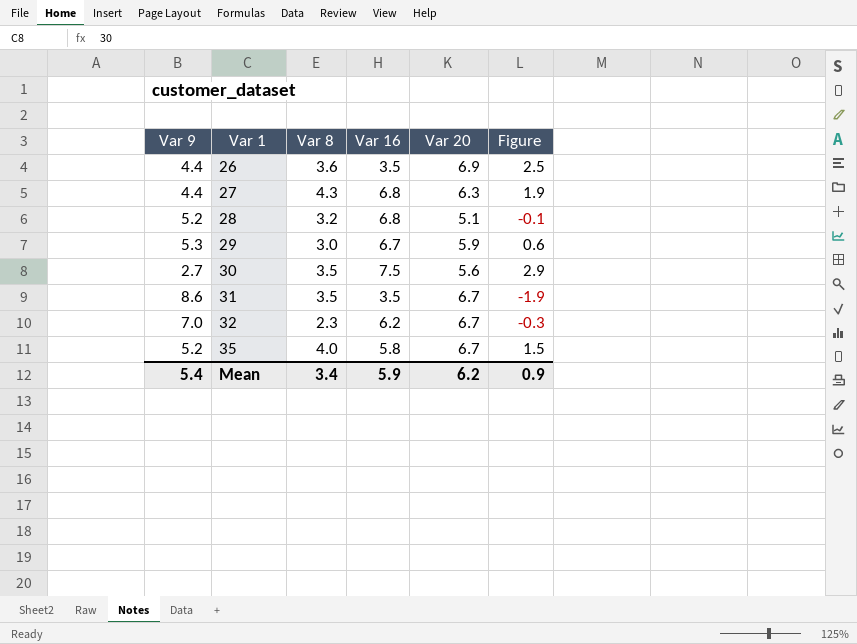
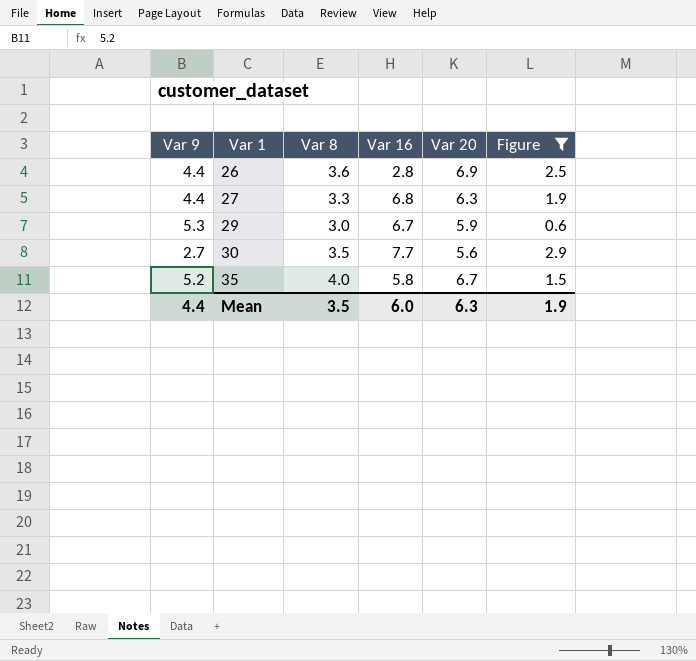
filter: none -> Figure >= 0.6
26 | Var 16: 3.5 -> 2.8
27 | Var 8: 4.3 -> 3.3
30 | Var 16: 7.5 -> 7.7
Mean | Var 9: 5.4 -> 4.4
Mean | Var 8: 3.4 -> 3.5
Mean | Var 16: 5.9 -> 6.0
Mean | Var 20: 6.2 -> 6.3
Mean | Figure: 0.9 -> 1.9

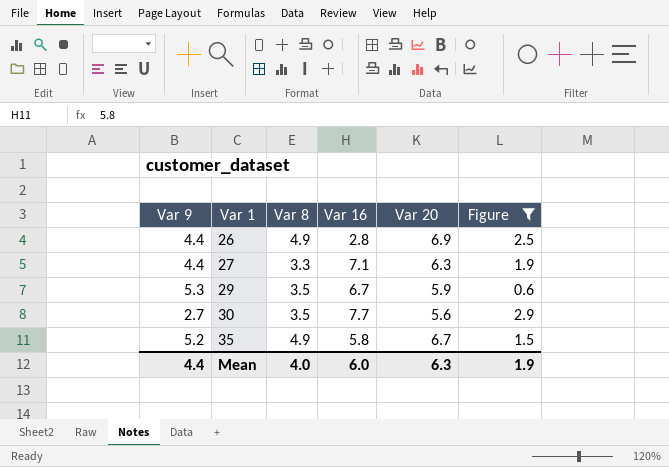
26 | Var 8: 3.6 -> 4.9
27 | Var 16: 6.8 -> 7.1
29 | Var 8: 3.0 -> 3.5
35 | Var 8: 4.0 -> 4.9
Mean | Var 8: 3.5 -> 4.0

